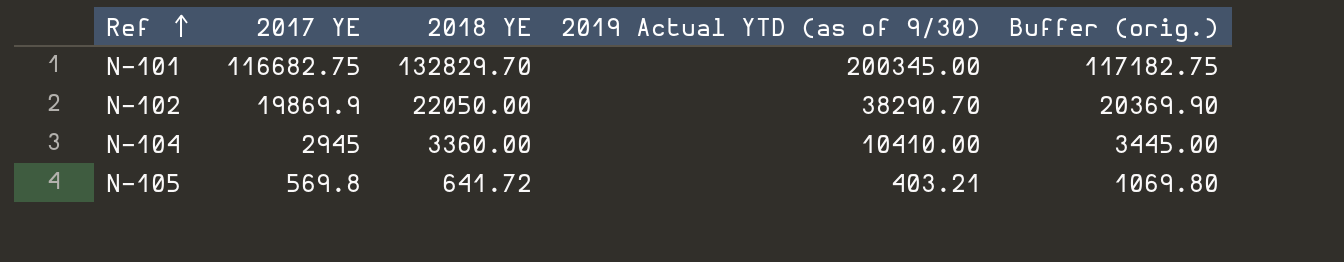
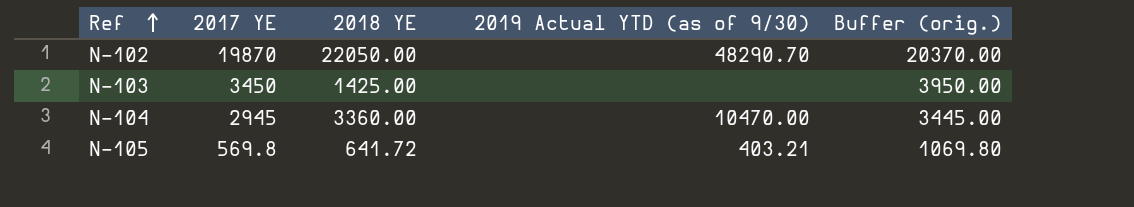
row N-101: 116682.75 | 132829.70 | 200345.00 | 117182.75 -> none
N-102 | 2017 YE: 19869.9 -> 19870
N-102 | 2019 Actual YTD (as of 9/30): 38290.70 -> 48290.70
N-102 | Buffer (orig.): 20369.90 -> 20370.00
row N-103: none -> 3450 | 1425.00 | none | 3950.00
N-104 | 2019 Actual YTD (as of 9/30): 10410.00 -> 10470.00

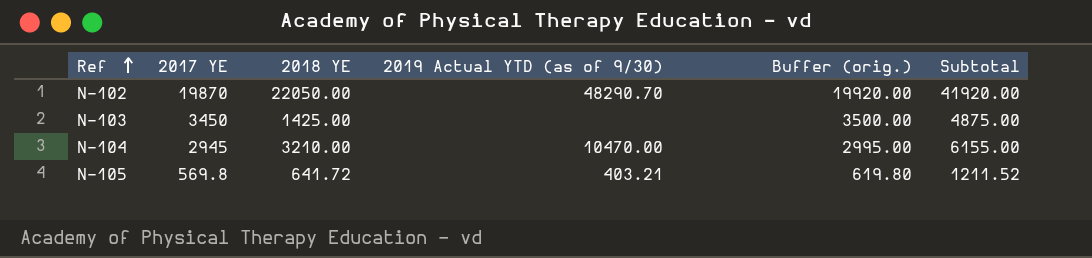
column Buffer (orig.) | formula: [2017 YE] + 500 -> [2017 YE] + 50
column Subtotal | formula: none -> [2017 YE] + [2018 YE]
N-104 | 2018 YE: 3360.00 -> 3210.00

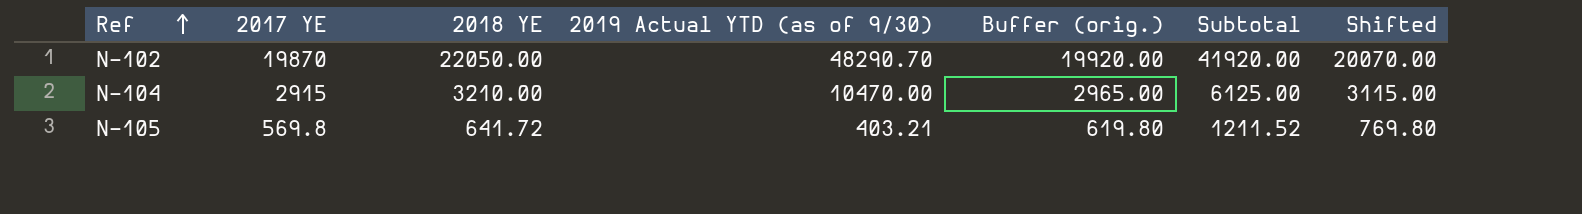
column Shifted | formula: none -> [2017 YE] + 200
row N-103: 3450 | 1425.00 | none | 3500.00 | 4875.00 -> none
N-104 | 2017 YE: 2945 -> 2915
N-104 | Buffer (orig.): 2995.00 -> 2965.00
N-104 | Subtotal: 6155.00 -> 6125.00

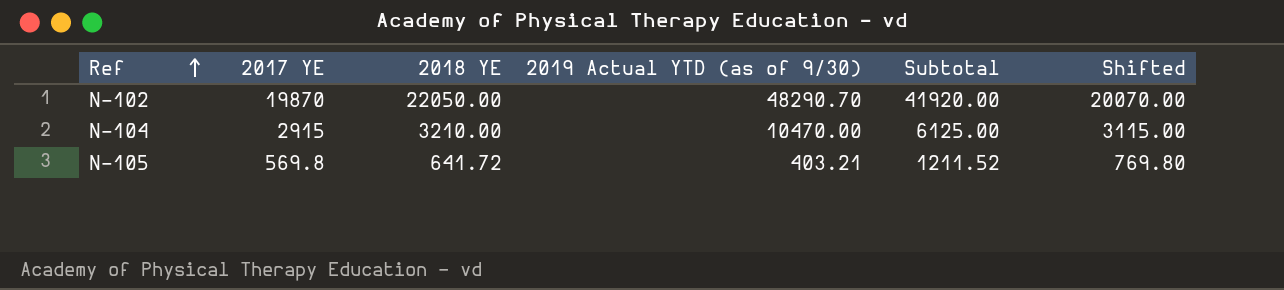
column Buffer (orig.) | formula: [2017 YE] + 50 -> none

